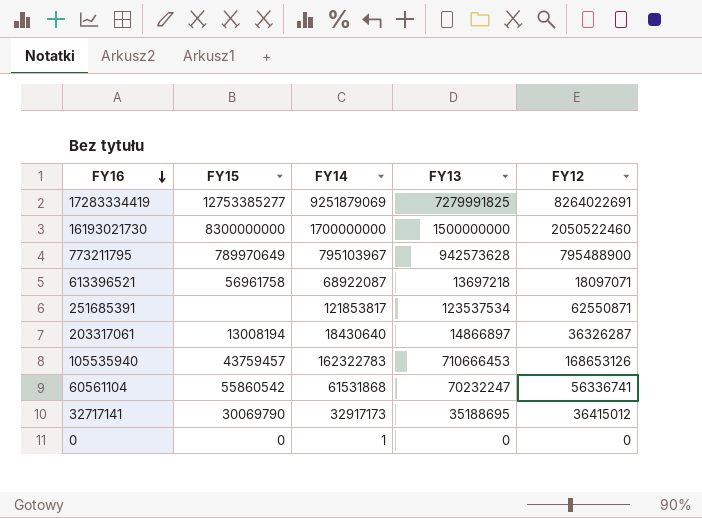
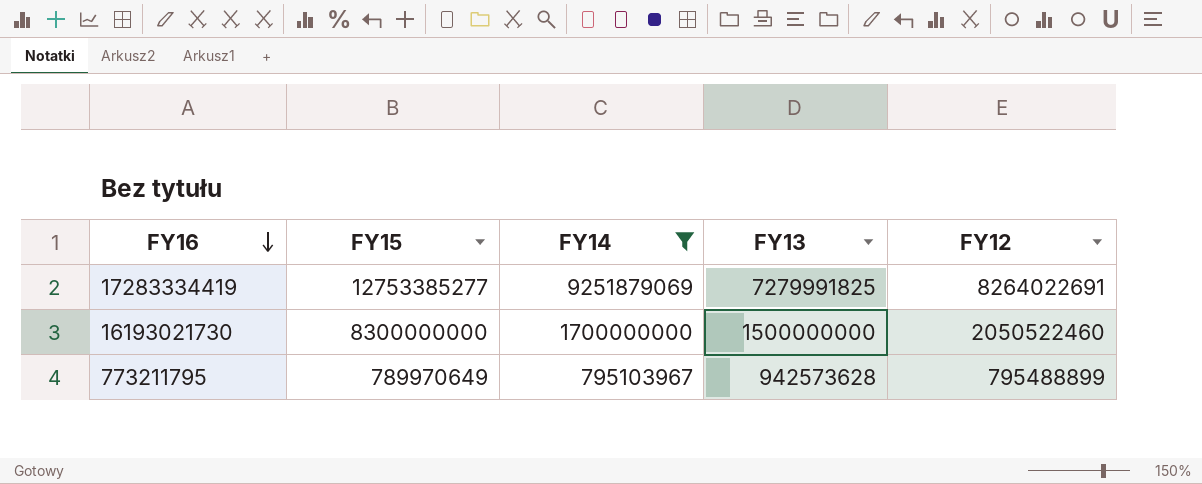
filter: none -> FY14 >= 795103967
773211795 | FY12: 795488900 -> 795488899

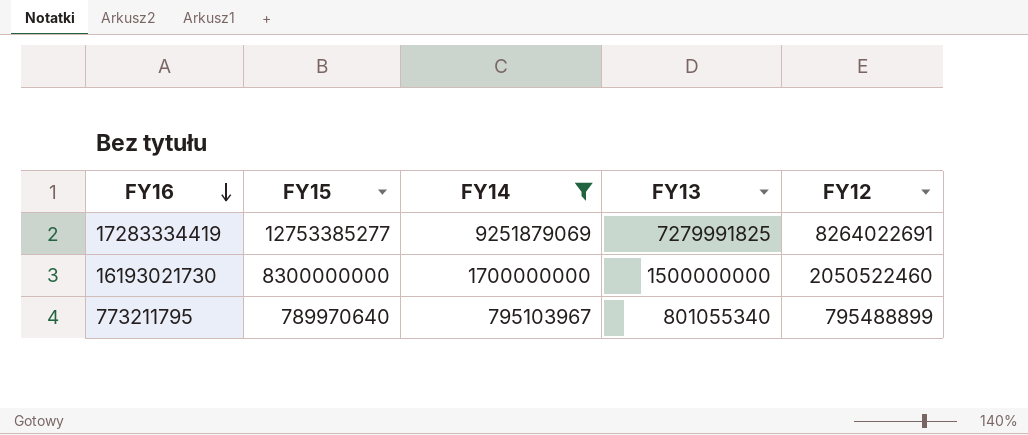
773211795 | FY15: 789970649 -> 789970640
773211795 | FY13: 942573628 -> 801055340

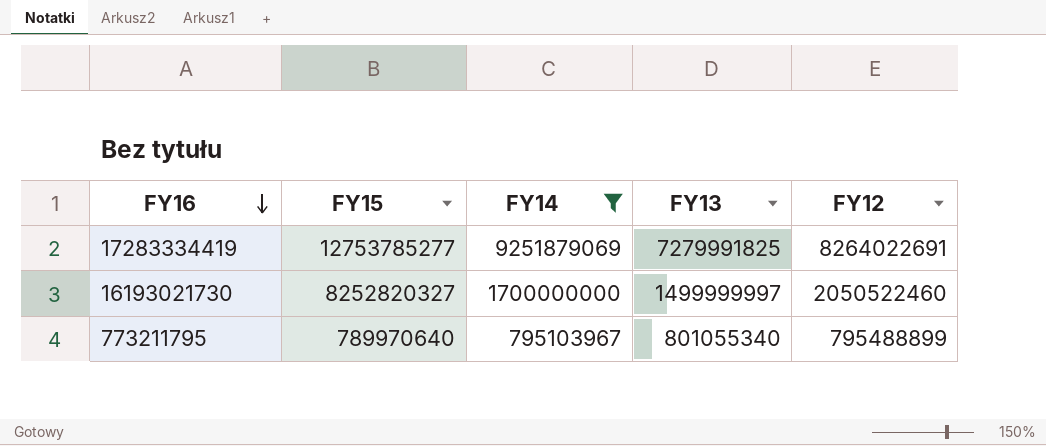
17283334419 | FY15: 12753385277 -> 12753785277
16193021730 | FY15: 8300000000 -> 8252820327
16193021730 | FY13: 1500000000 -> 1499999997

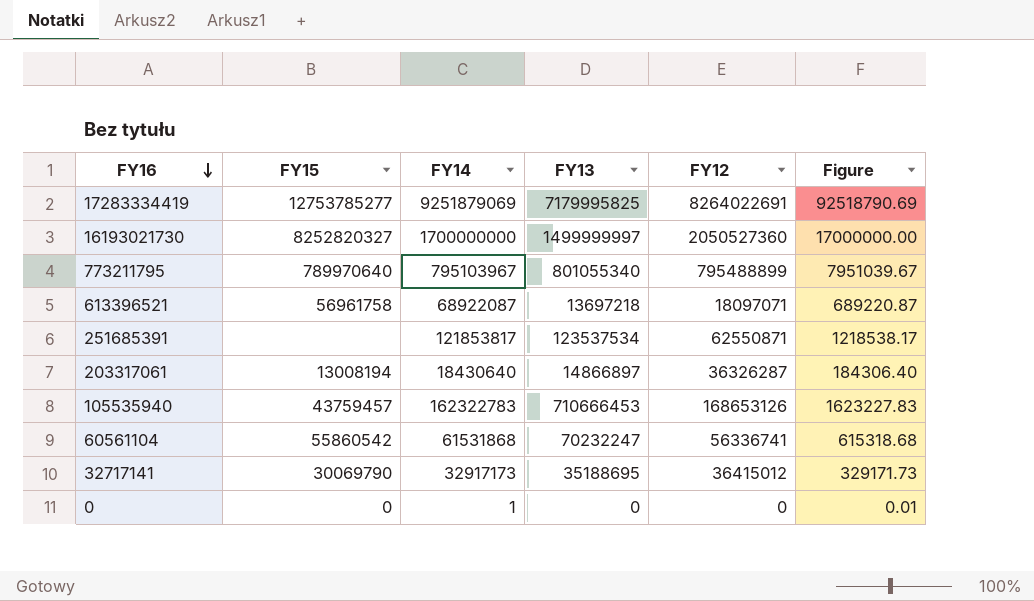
filter: FY14 >= 795103967 -> none
column Figure | formula: none -> [FY14] * 0.01
17283334419 | FY13: 7279991825 -> 7179995825
16193021730 | FY12: 2050522460 -> 2050527360

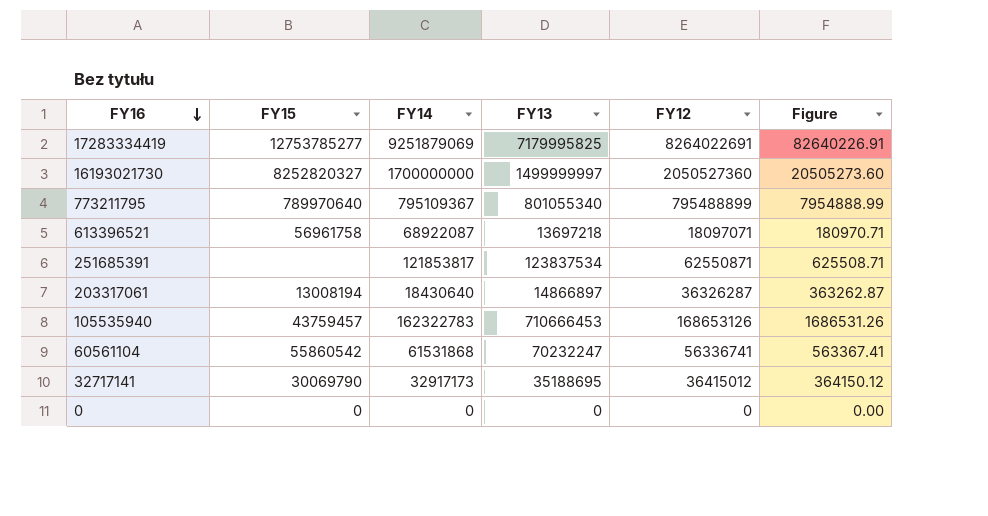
column Figure | formula: [FY14] * 0.01 -> [FY12] * 0.01
773211795 | FY14: 795103967 -> 795109367
251685391 | FY13: 123537534 -> 123837534
0 | FY14: 1 -> 0

